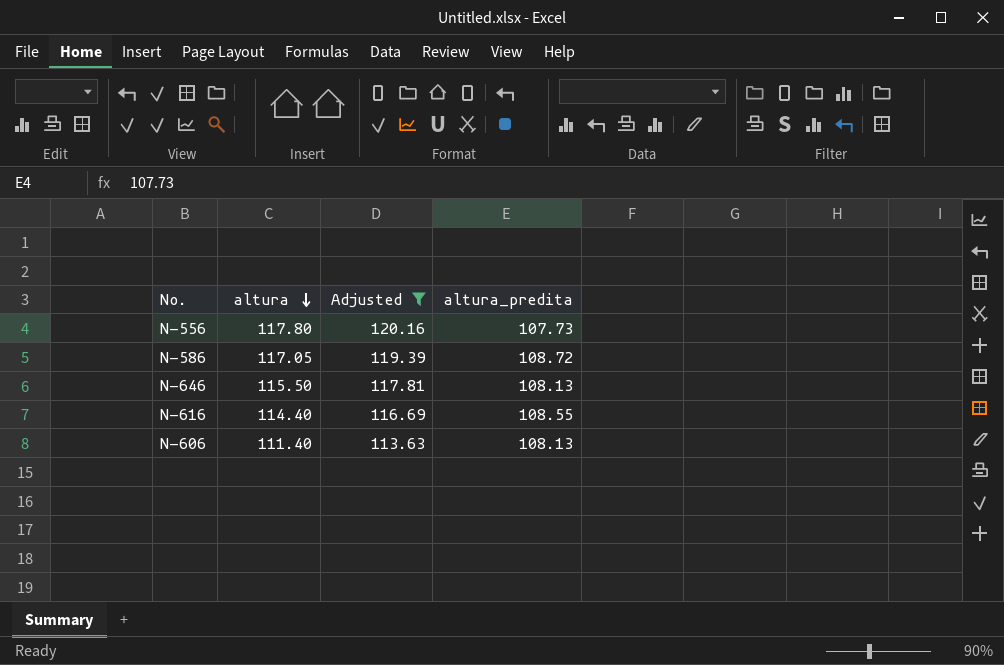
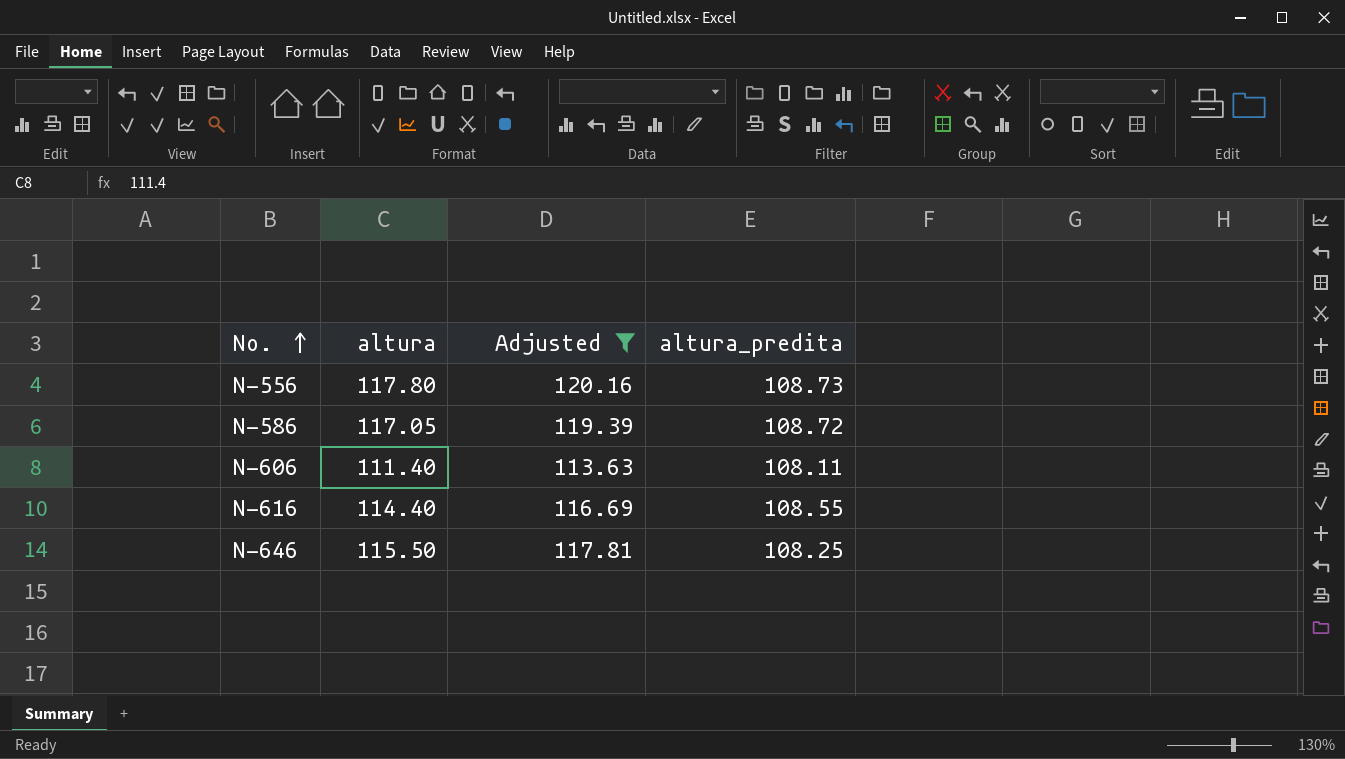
row order: altura descending -> No. ascending
N-556 | altura_predita: 107.73 -> 108.73
N-606 | altura_predita: 108.13 -> 108.11
N-646 | altura_predita: 108.13 -> 108.25

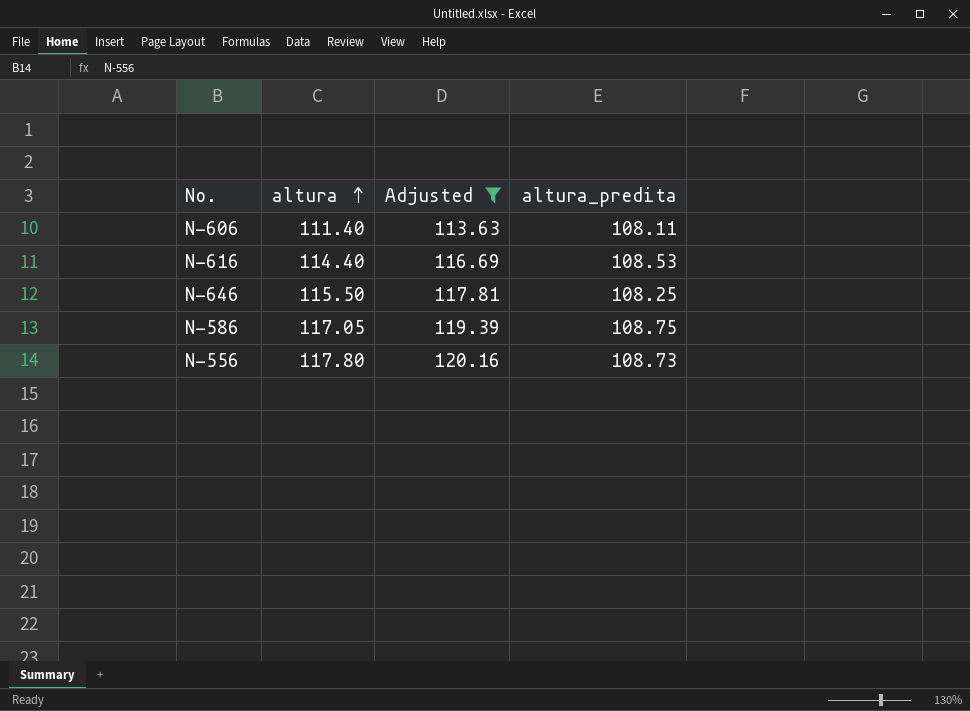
row order: No. ascending -> altura ascending
N-616 | altura_predita: 108.55 -> 108.53
N-586 | altura_predita: 108.72 -> 108.75

